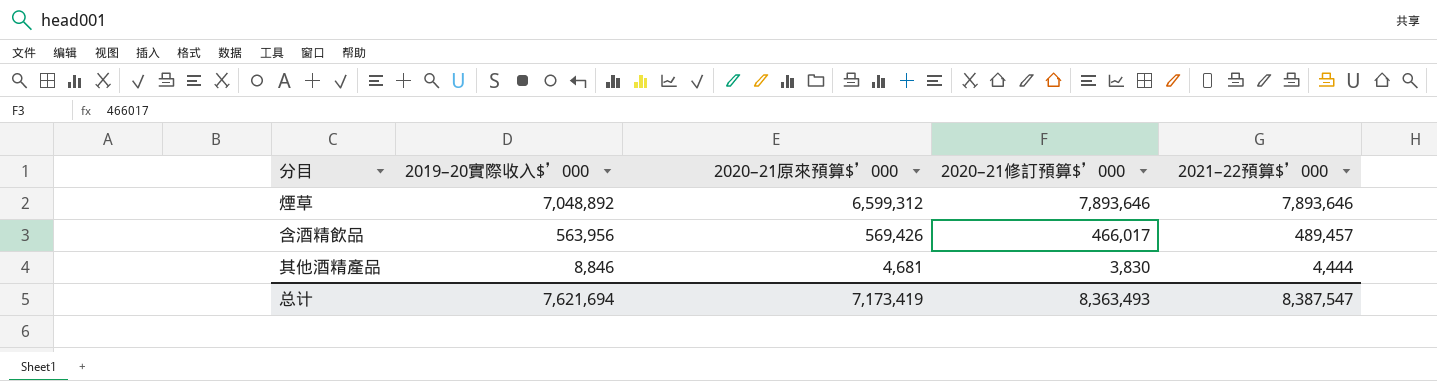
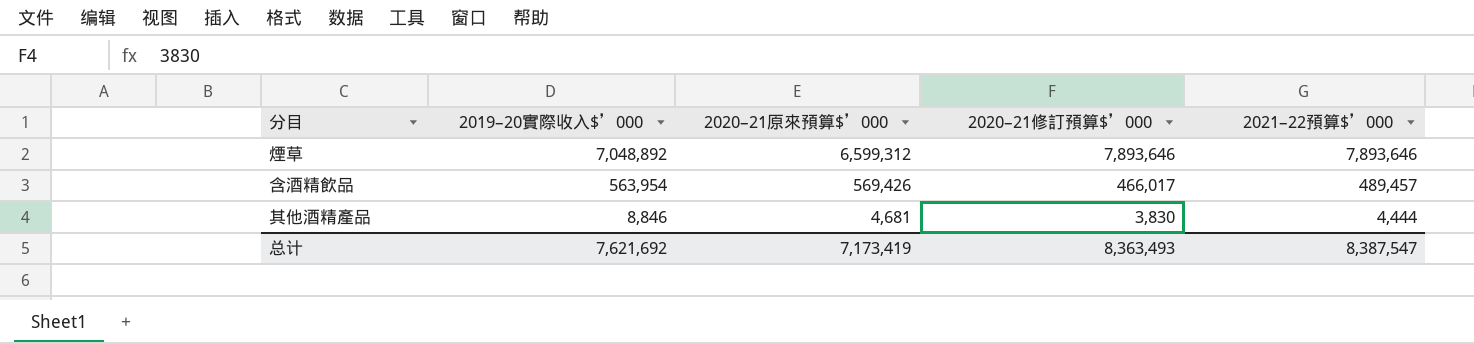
含酒精飲品 | 2019–20實際收入$’000: 563,956 -> 563,954
总计 | 2019–20實際收入$’000: 7,621,694 -> 7,621,692

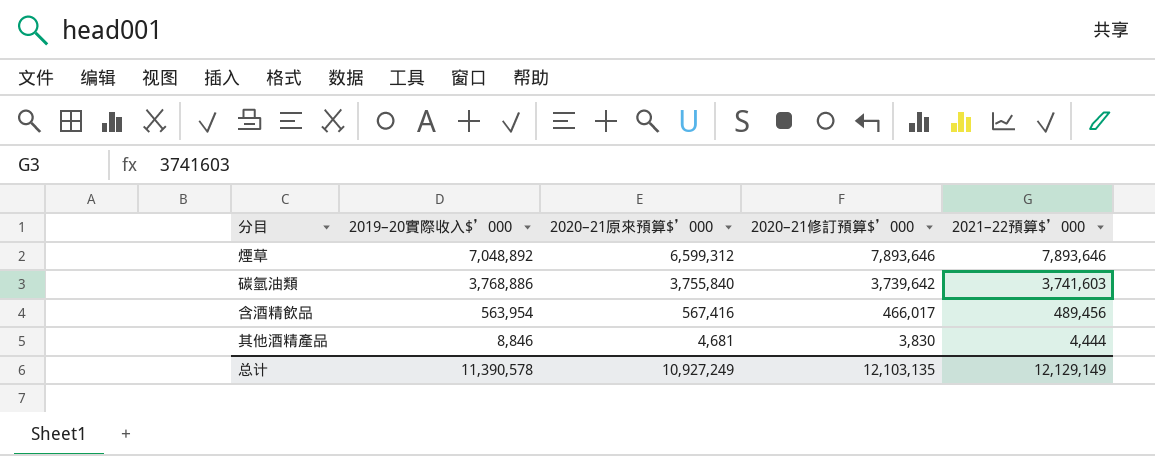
row 碳氫油類: none -> 3,768,886 | 3,755,840 | 3,739,642 | 3,741,603
含酒精飲品 | 2020–21原來預算$’000: 569,426 -> 567,416
含酒精飲品 | 2021–22預算$’000: 489,457 -> 489,456
总计 | 2019–20實際收入$’000: 7,621,692 -> 11,390,578
总计 | 2020–21原來預算$’000: 7,173,419 -> 10,927,249
总计 | 2020–21修訂預算$’000: 8,363,493 -> 12,103,135
总计 | 2021–22預算$’000: 8,387,547 -> 12,129,149

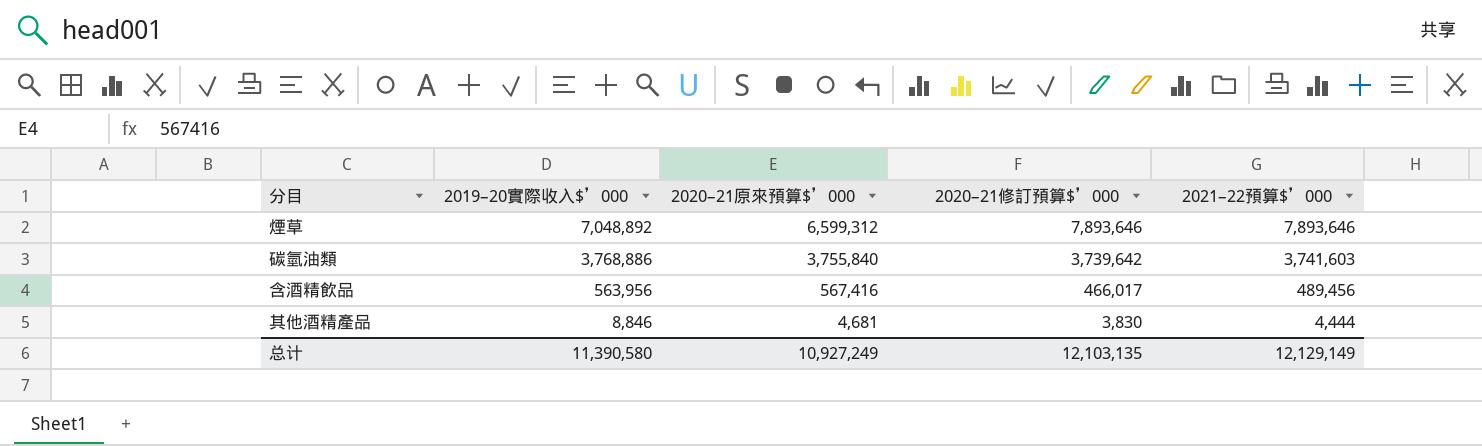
含酒精飲品 | 2019–20實際收入$’000: 563,954 -> 563,956
总计 | 2019–20實際收入$’000: 11,390,578 -> 11,390,580

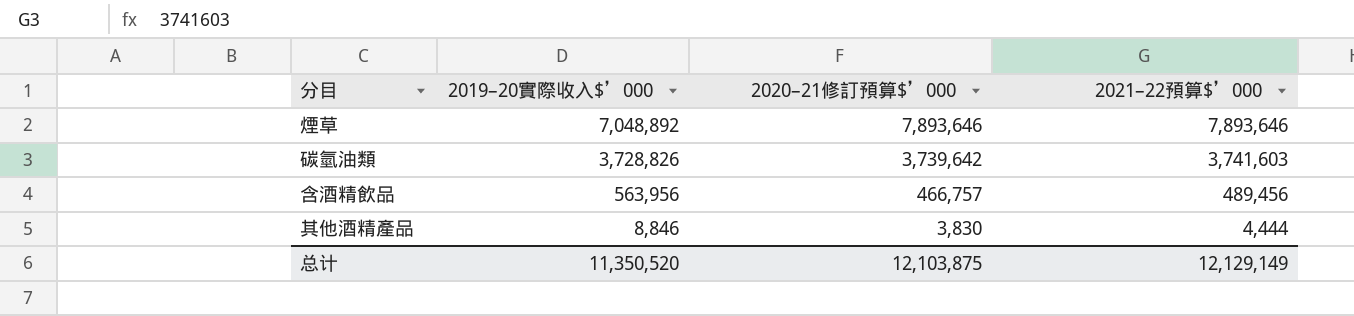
column 2020–21原來預算$’000 | position: 3 -> none
碳氫油類 | 2019–20實際收入$’000: 3,768,886 -> 3,728,826
含酒精飲品 | 2020–21修訂預算$’000: 466,017 -> 466,757
总计 | 2019–20實際收入$’000: 11,390,580 -> 11,350,520
总计 | 2020–21修訂預算$’000: 12,103,135 -> 12,103,875

